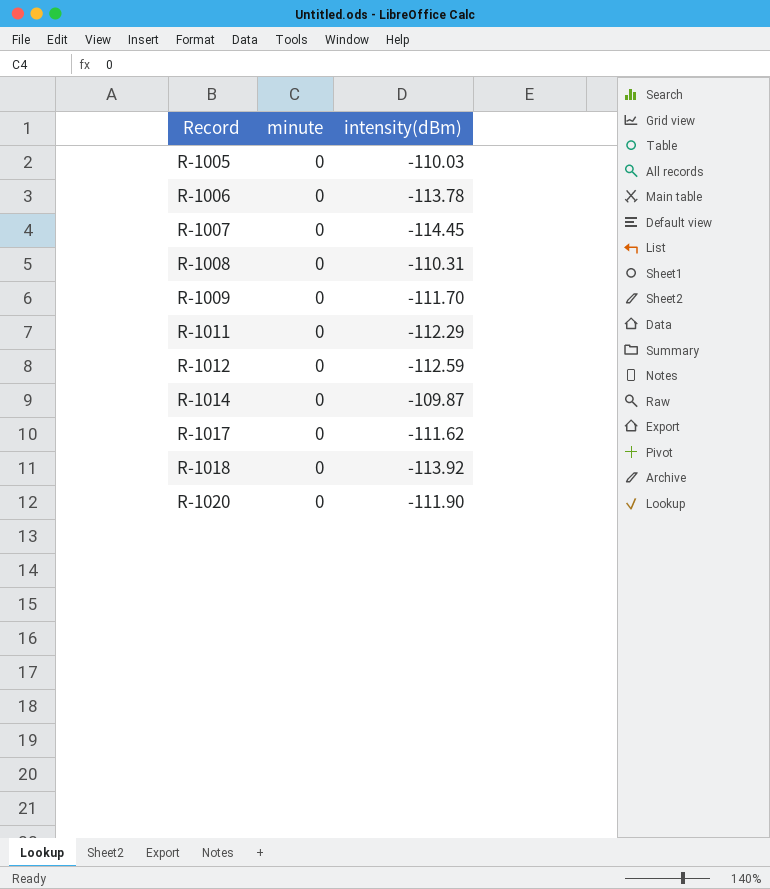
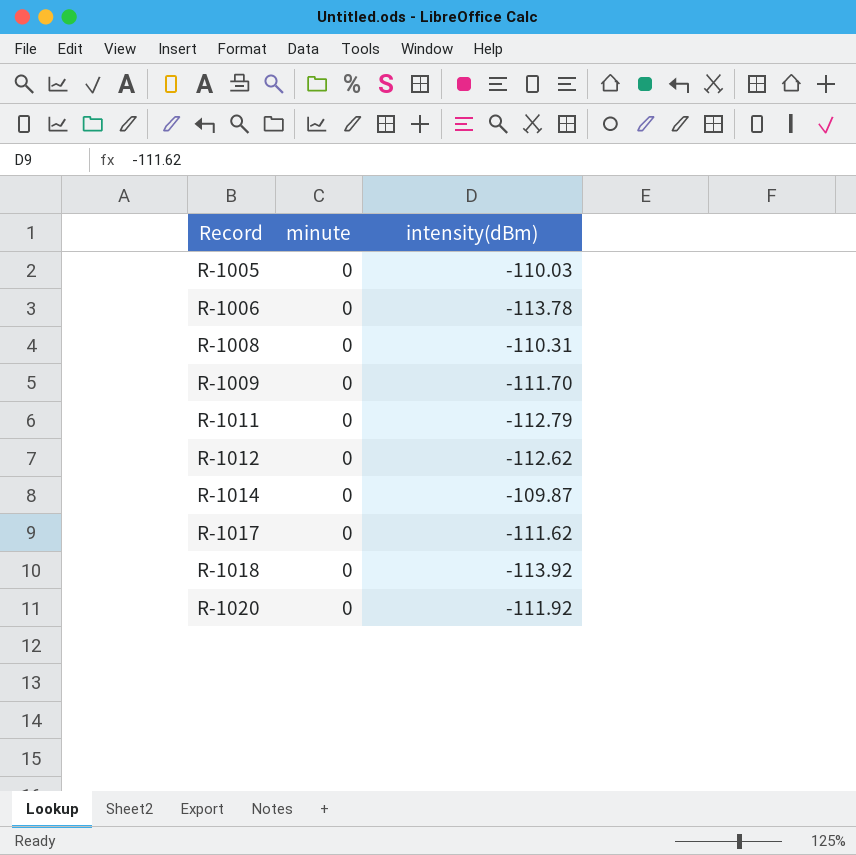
row R-1007: 0 | -114.45 -> none
R-1011 | intensity(dBm): -112.29 -> -112.79
R-1012 | intensity(dBm): -112.59 -> -112.62
R-1020 | intensity(dBm): -111.90 -> -111.92

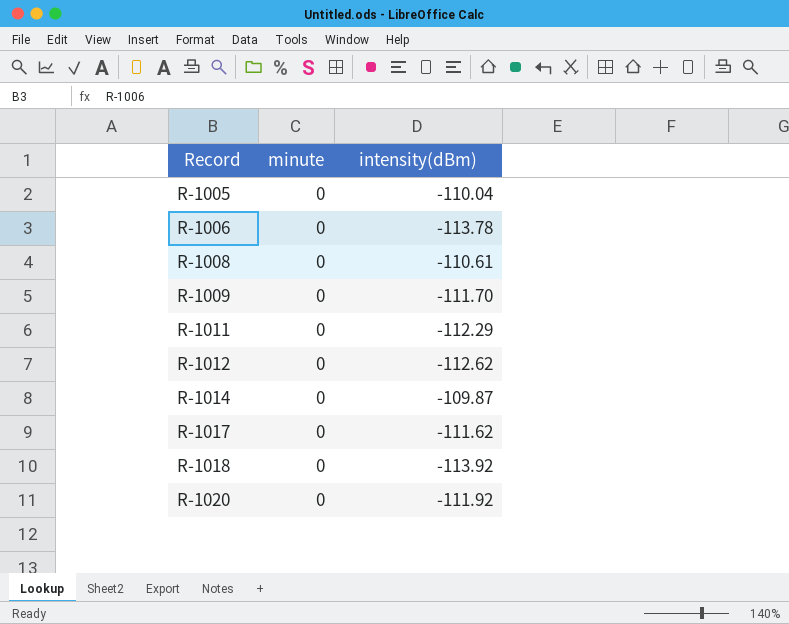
R-1005 | intensity(dBm): -110.03 -> -110.04
R-1008 | intensity(dBm): -110.31 -> -110.61
R-1011 | intensity(dBm): -112.79 -> -112.29

